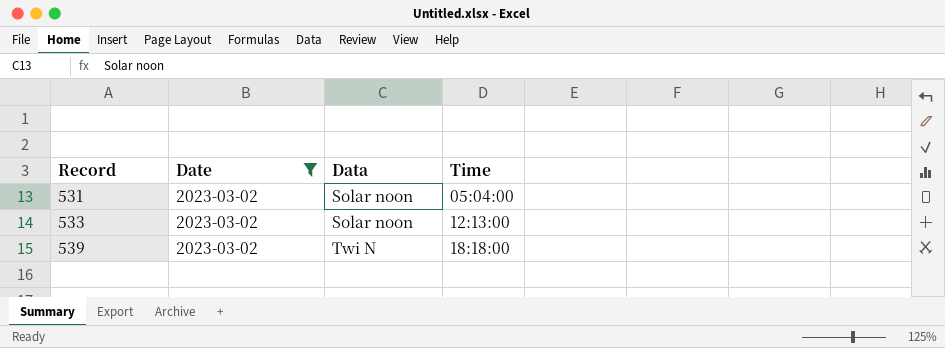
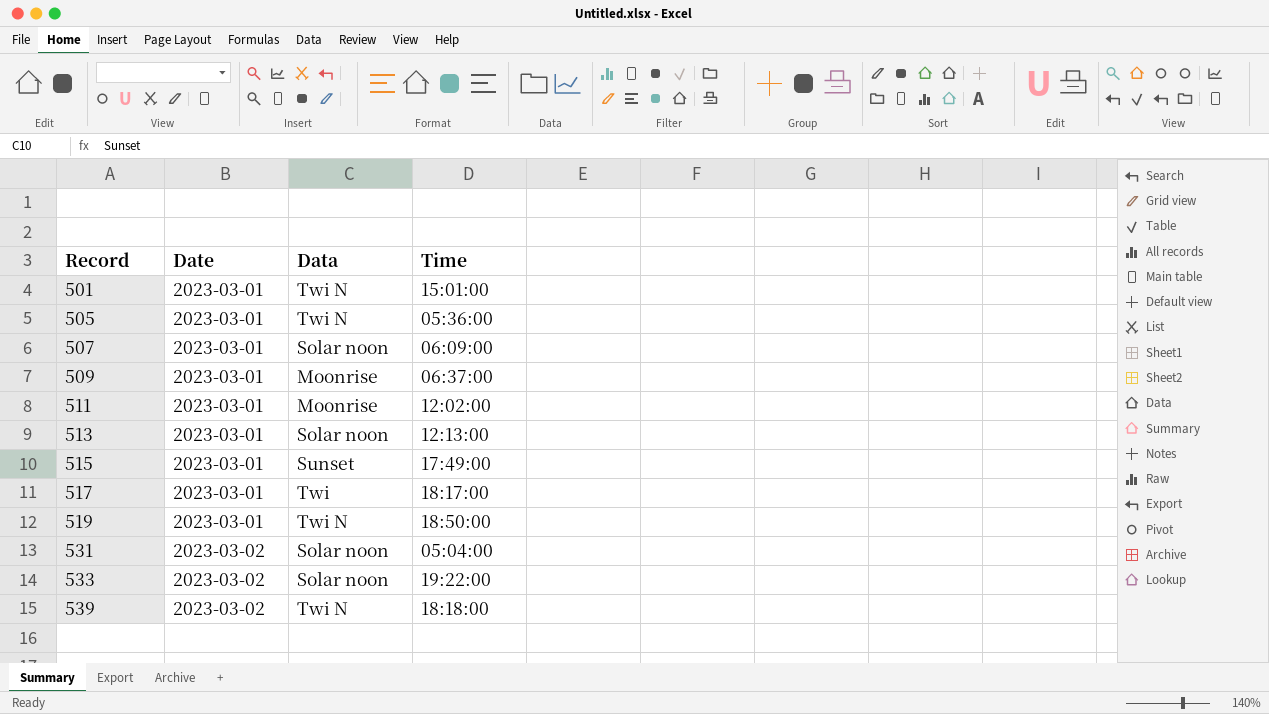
filter: Date = 2023-03-02 -> none
533 | Time: 12:13:00 -> 19:22:00

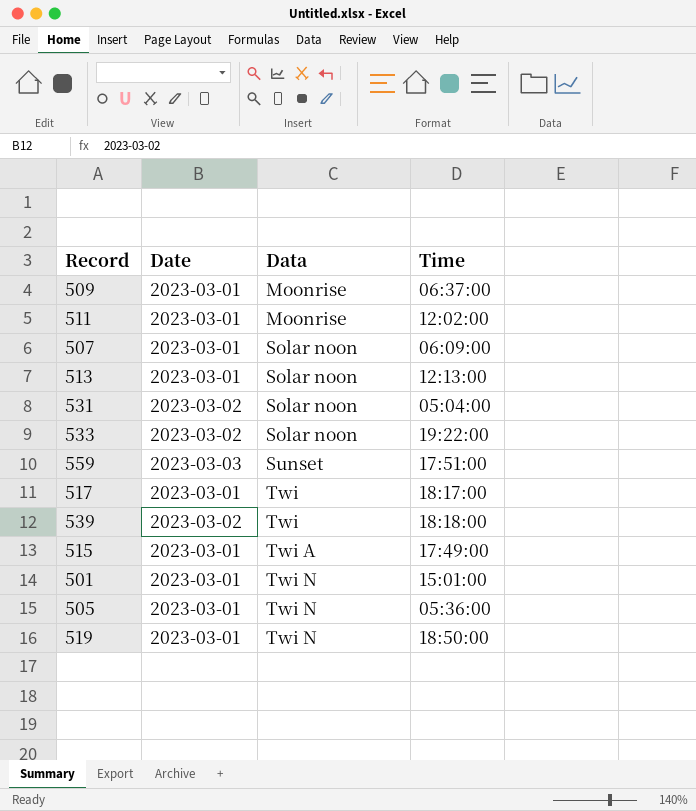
row order: Record ascending -> Data ascending
row 559: none -> 2023-03-03 | Sunset | 17:51:00
539 | Data: Twi N -> Twi
515 | Data: Sunset -> Twi A

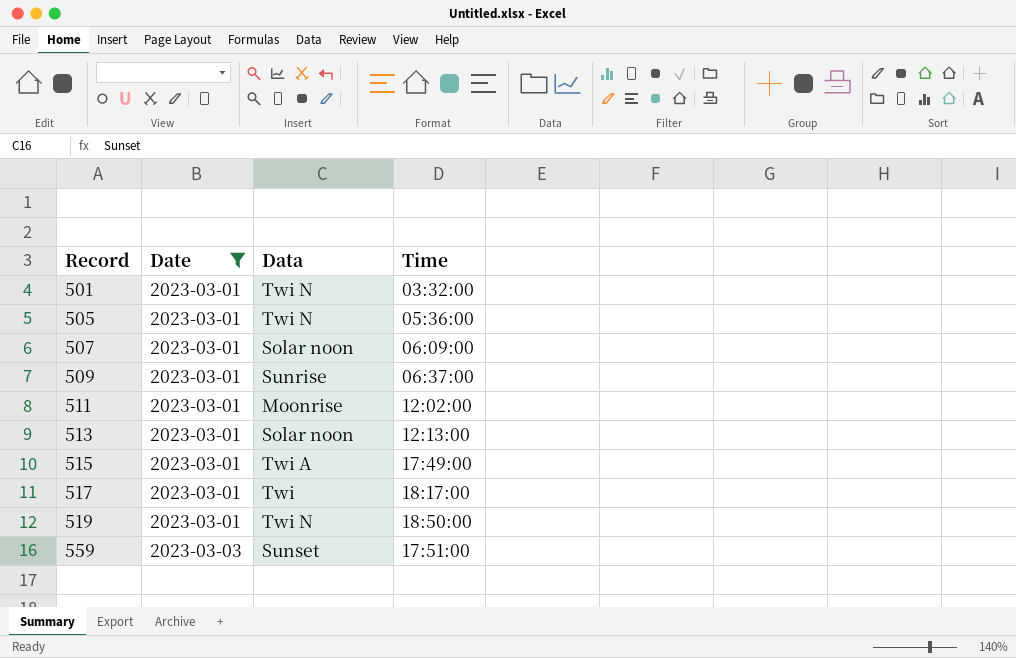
filter: none -> Date != 2023-03-02
row order: Data ascending -> Record ascending
501 | Time: 15:01:00 -> 03:32:00
509 | Data: Moonrise -> Sunrise

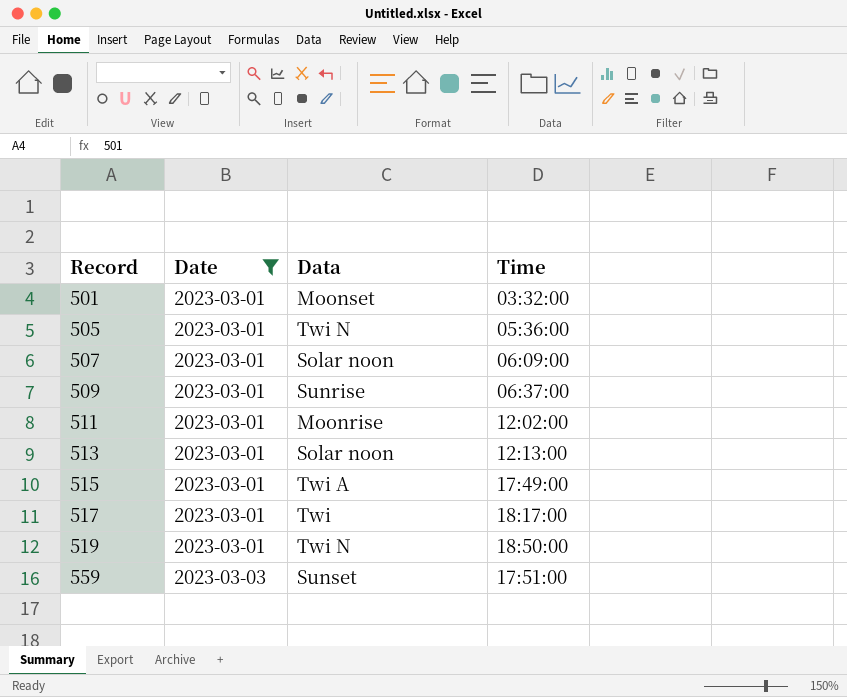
501 | Data: Twi N -> Moonset

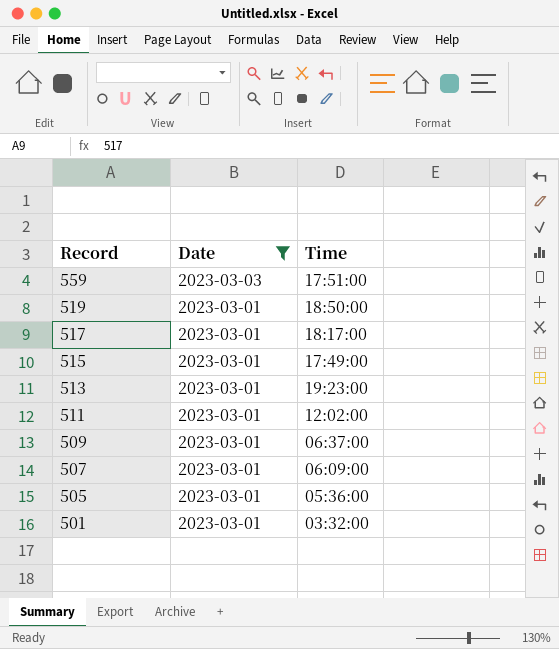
row order: Record ascending -> Record descending
column Data | position: 3 -> none
513 | Time: 12:13:00 -> 19:23:00

